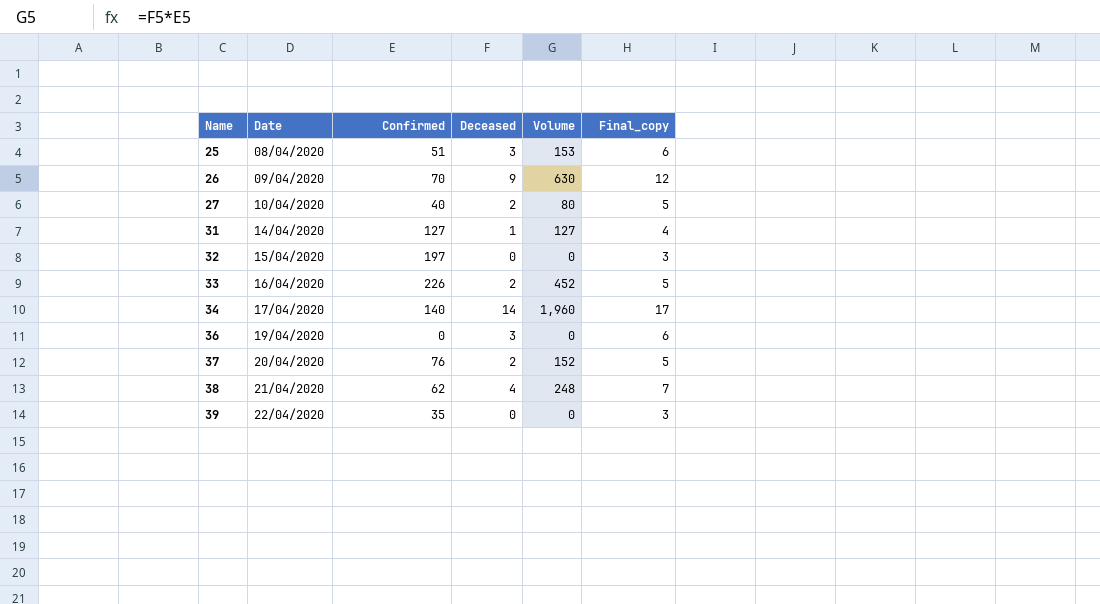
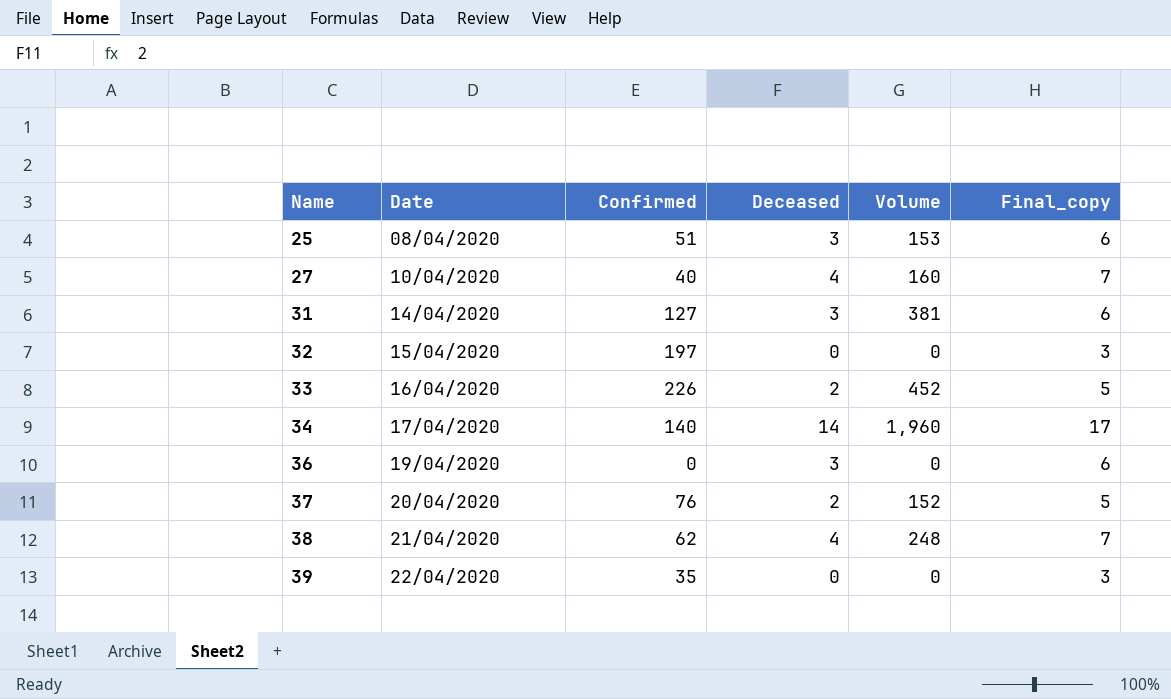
row 26: 09/04/2020 | 70 | 9 | 630 | 12 -> none
27 | Deceased: 2 -> 4
27 | Volume: 80 -> 160
27 | Final_copy: 5 -> 7
31 | Deceased: 1 -> 3
31 | Volume: 127 -> 381
31 | Final_copy: 4 -> 6

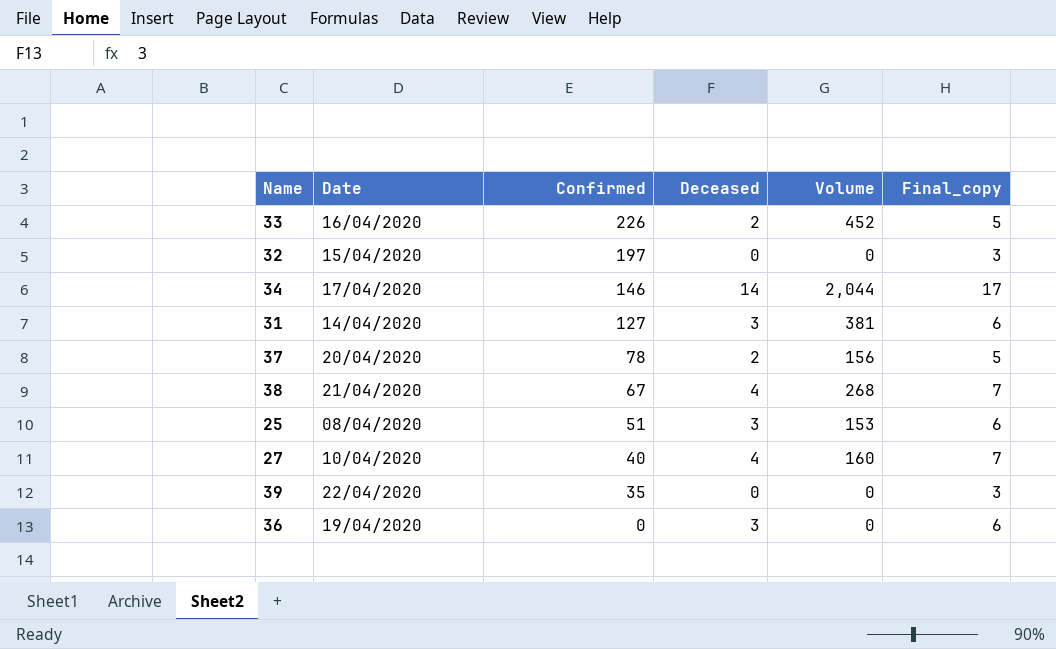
row order: Name ascending -> Confirmed descending
34 | Confirmed: 140 -> 146
34 | Volume: 1,960 -> 2,044
37 | Confirmed: 76 -> 78
37 | Volume: 152 -> 156
38 | Confirmed: 62 -> 67
38 | Volume: 248 -> 268

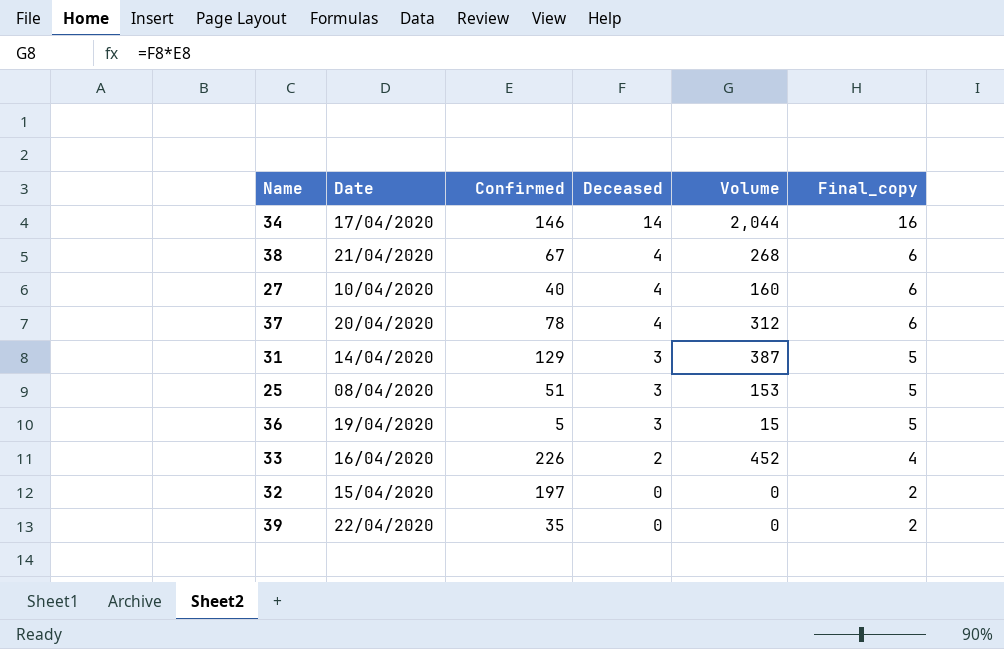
row order: Confirmed descending -> Deceased descending
column Final_copy | formula: [Deceased] + 3 -> [Deceased] + 2
37 | Deceased: 2 -> 4
37 | Volume: 156 -> 312
31 | Confirmed: 127 -> 129
31 | Volume: 381 -> 387
36 | Confirmed: 0 -> 5
36 | Volume: 0 -> 15

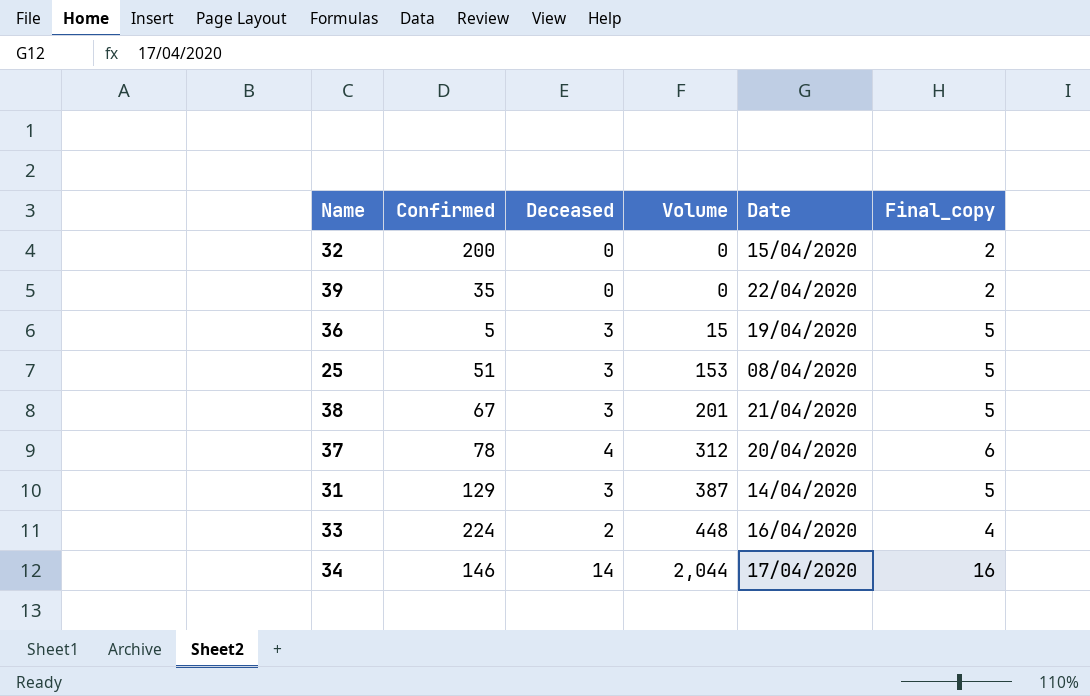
row order: Deceased descending -> Volume ascending
column Date | position: 2 -> 5
row 27: 10/04/2020 | 40 | 4 | 160 | 6 -> none
32 | Confirmed: 197 -> 200
38 | Deceased: 4 -> 3
38 | Volume: 268 -> 201
38 | Final_copy: 6 -> 5
33 | Confirmed: 226 -> 224
33 | Volume: 452 -> 448

